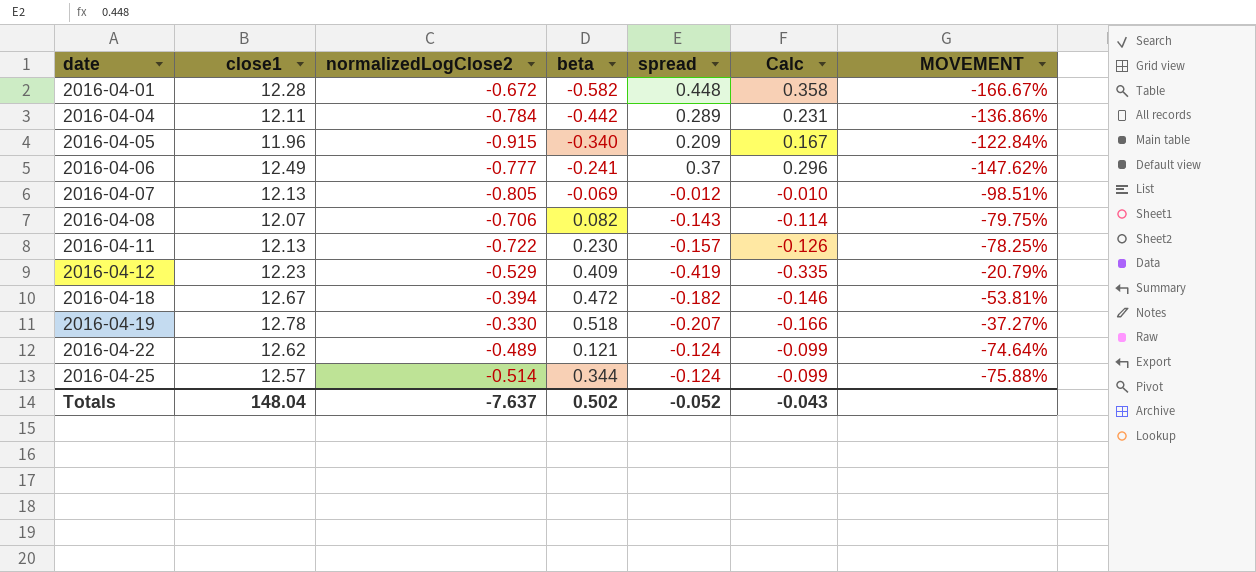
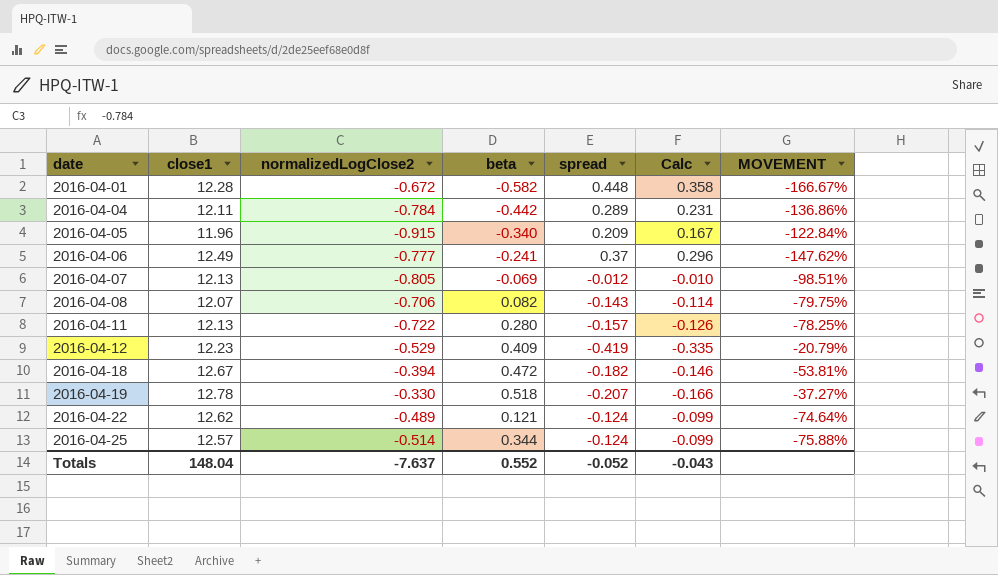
2016-04-11 | beta: 0.230 -> 0.280
Totals | beta: 0.502 -> 0.552

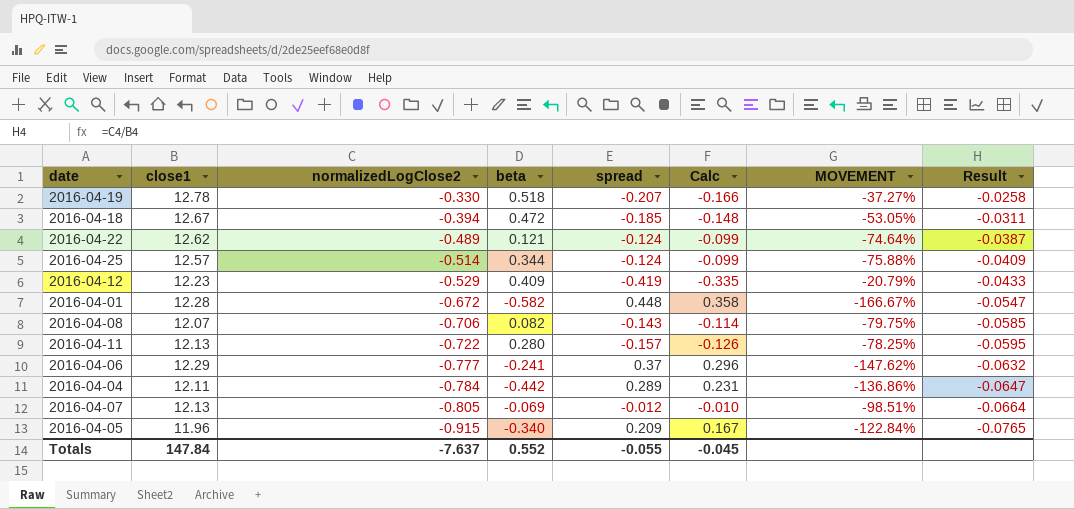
row order: date ascending -> normalizedLogClose2 descending
column Result | formula: none -> [normalizedLogClose2] / [close1]
2016-04-18 | spread: -0.182 -> -0.185
2016-04-18 | Calc: -0.146 -> -0.148
2016-04-18 | MOVEMENT: -53.81% -> -53.05%
2016-04-06 | close1: 12.49 -> 12.29
Totals | close1: 148.04 -> 147.84
Totals | spread: -0.052 -> -0.055
Totals | Calc: -0.043 -> -0.045

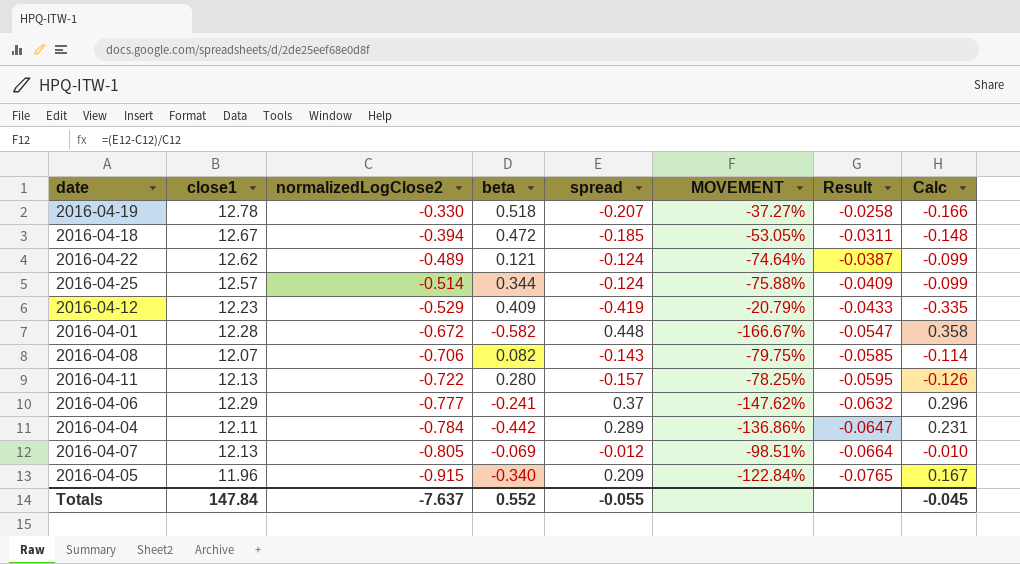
column Calc | position: 6 -> 8

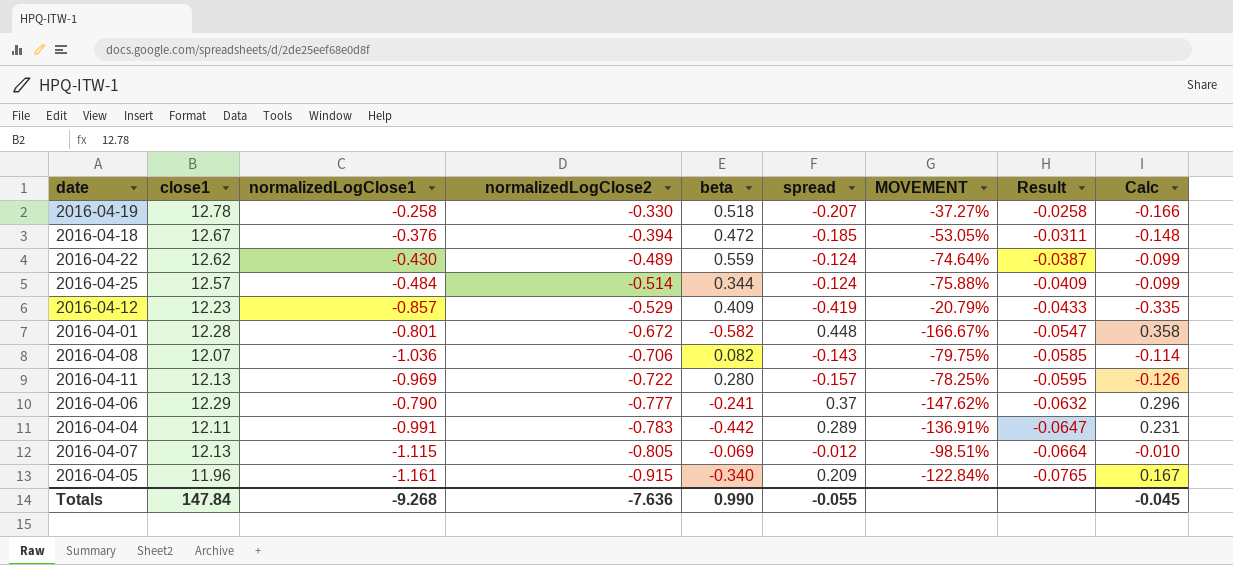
column normalizedLogClose1 | position: none -> 3
2016-04-22 | beta: 0.121 -> 0.559
2016-04-04 | normalizedLogClose2: -0.784 -> -0.783
2016-04-04 | MOVEMENT: -136.86% -> -136.91%
Totals | normalizedLogClose2: -7.637 -> -7.636
Totals | beta: 0.552 -> 0.990

